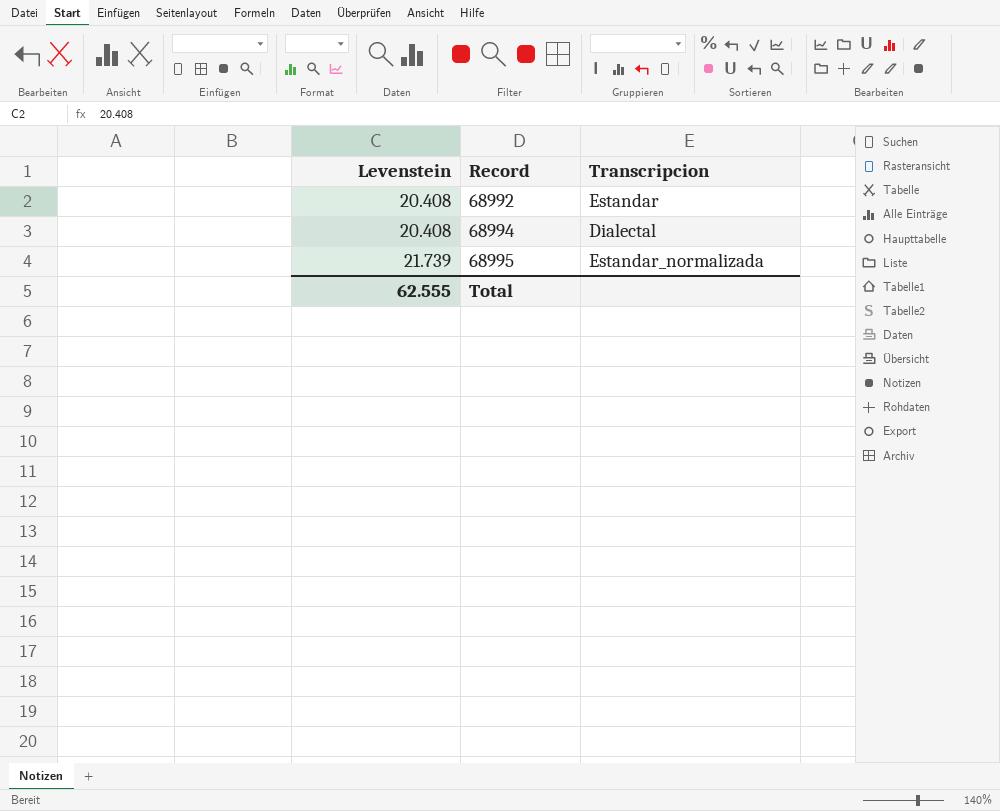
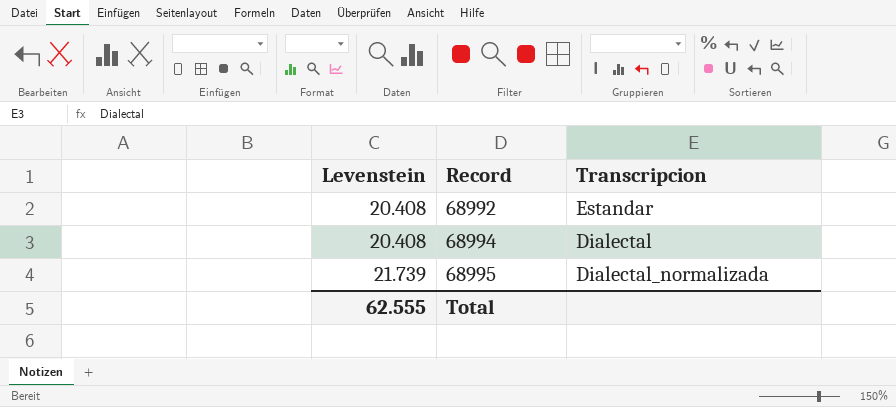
68995 | Transcripcion: Estandar_normalizada -> Dialectal_normalizada

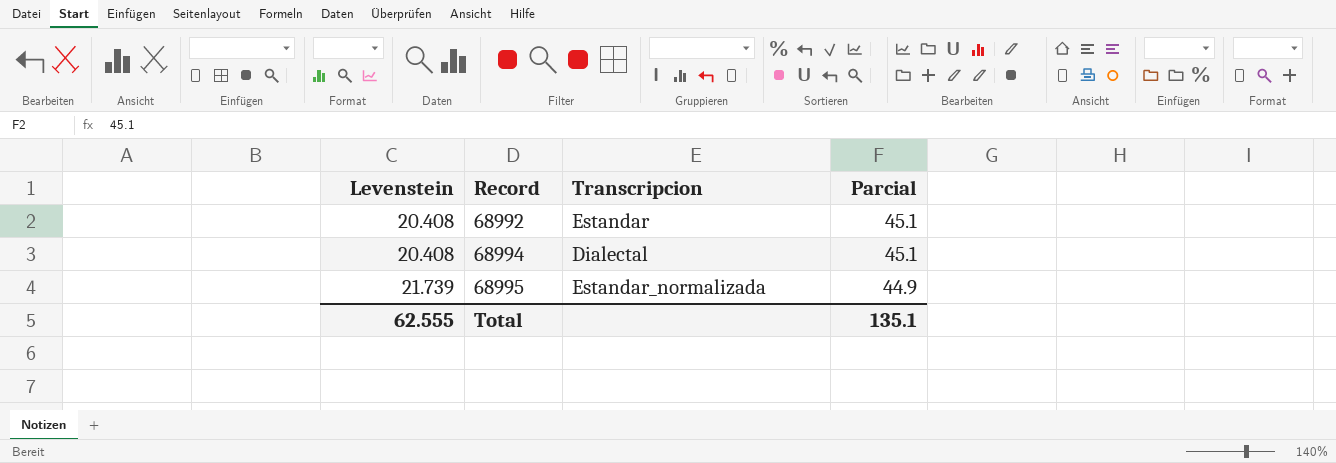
column Parcial | position: none -> 4
68995 | Transcripcion: Dialectal_normalizada -> Estandar_normalizada

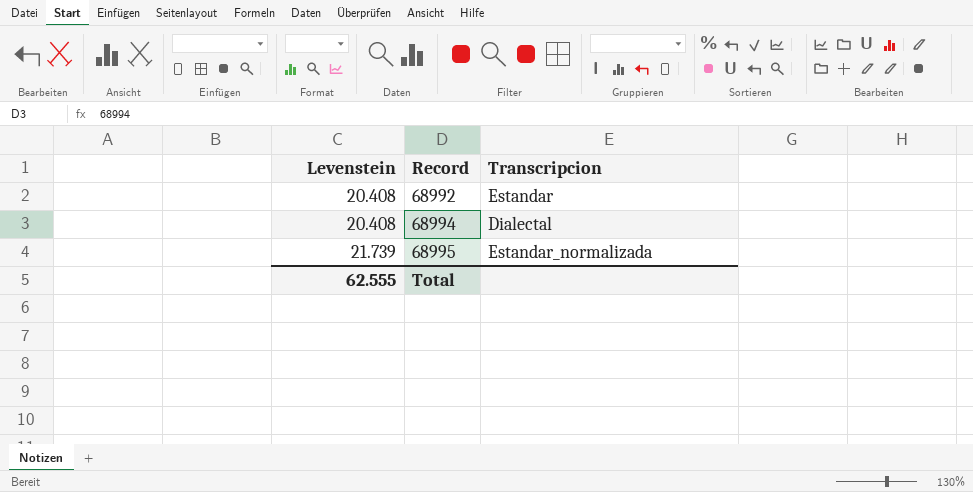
column Parcial | position: 4 -> none

